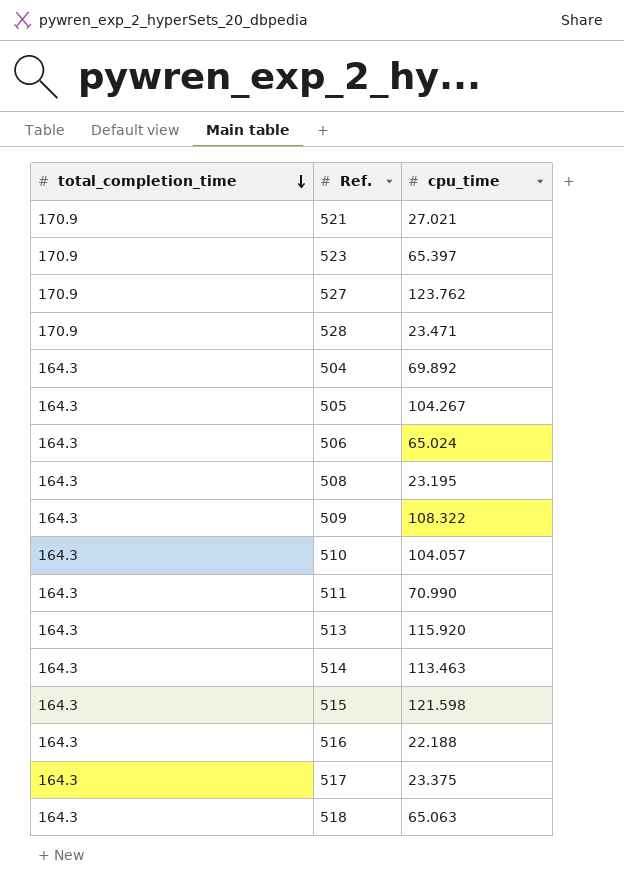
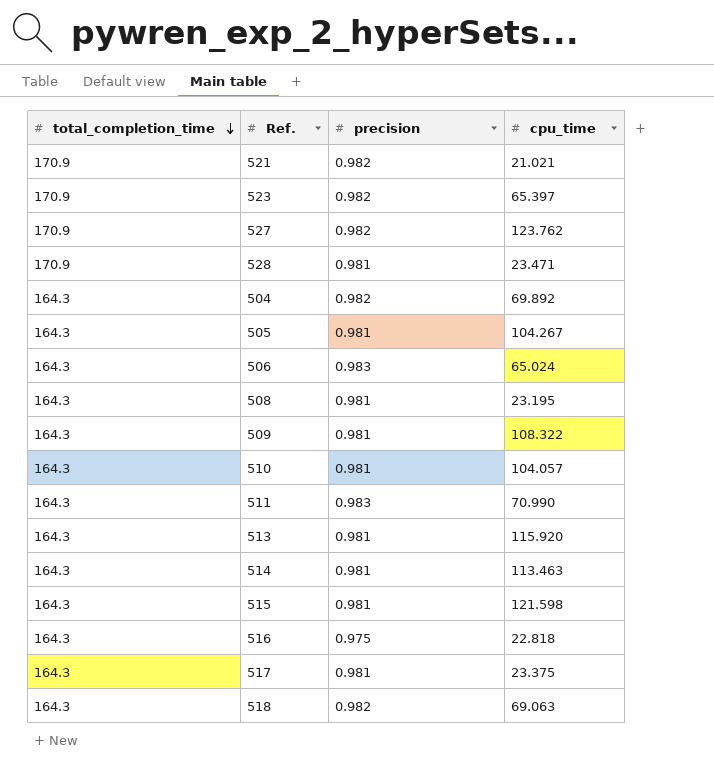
column precision | position: none -> 3
521 | cpu_time: 27.021 -> 21.021
516 | cpu_time: 22.188 -> 22.818
518 | cpu_time: 65.063 -> 69.063

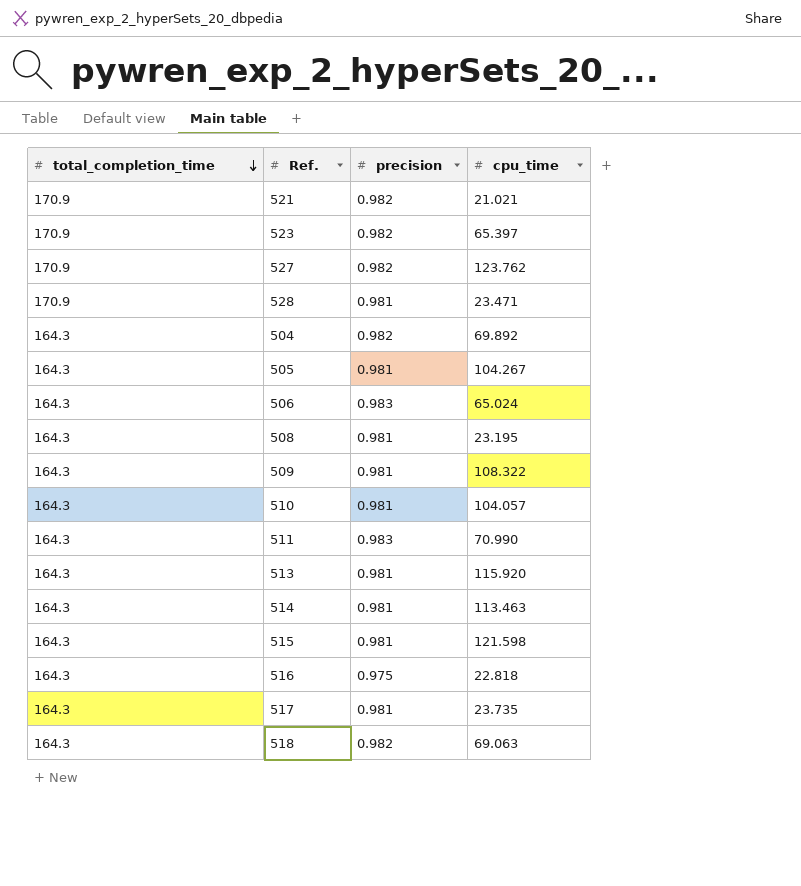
517 | cpu_time: 23.375 -> 23.735

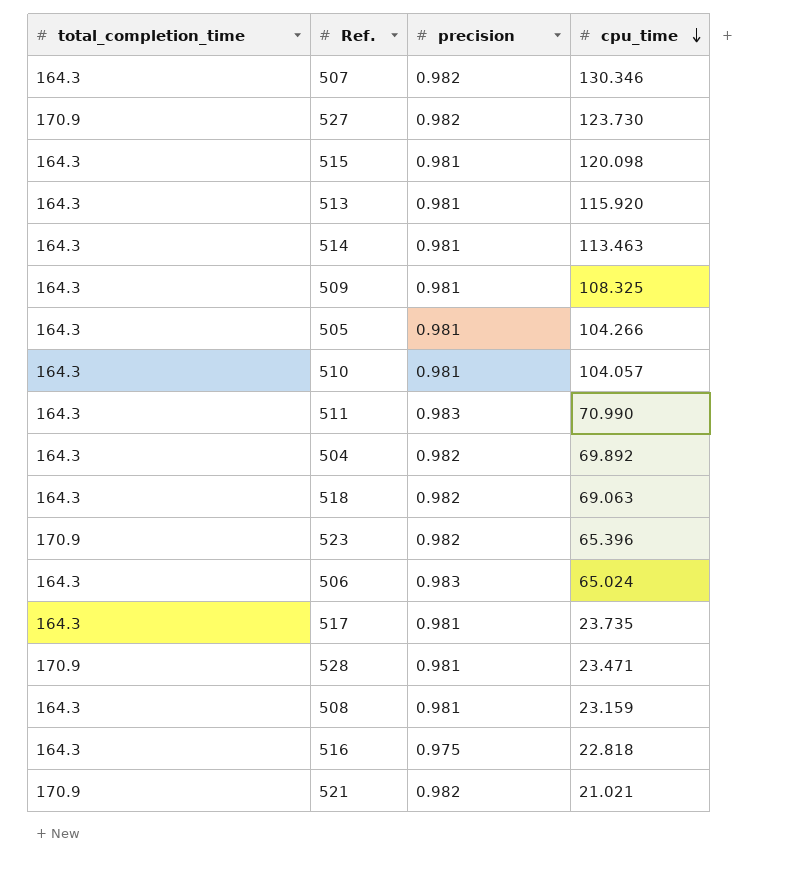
row order: total_completion_time descending -> cpu_time descending
row 507: none -> 164.3 | 0.982 | 130.346
527 | cpu_time: 123.762 -> 123.730
515 | cpu_time: 121.598 -> 120.098
509 | cpu_time: 108.322 -> 108.325
505 | cpu_time: 104.267 -> 104.266
523 | cpu_time: 65.397 -> 65.396
508 | cpu_time: 23.195 -> 23.159

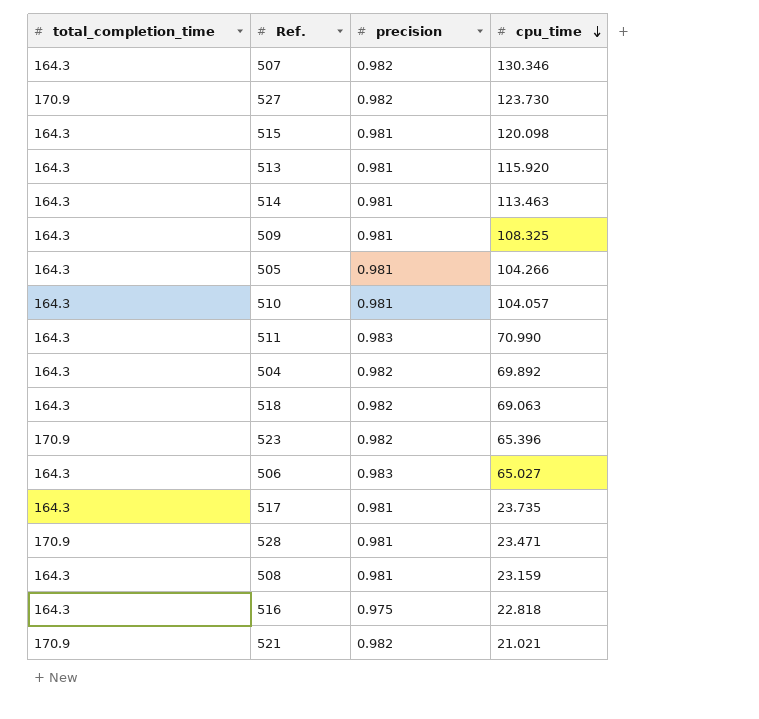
506 | cpu_time: 65.024 -> 65.027

